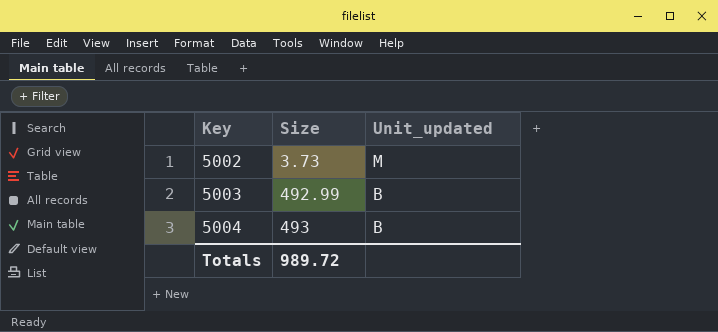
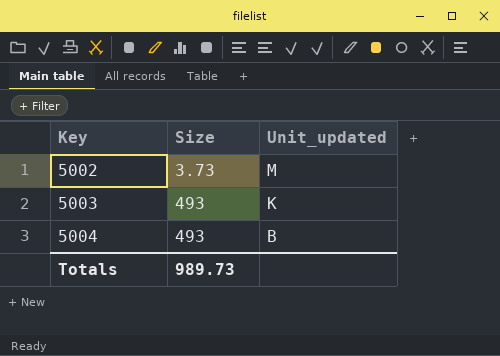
5003 | Size: 492.99 -> 493
5003 | Unit_updated: B -> K
Totals | Size: 989.72 -> 989.73

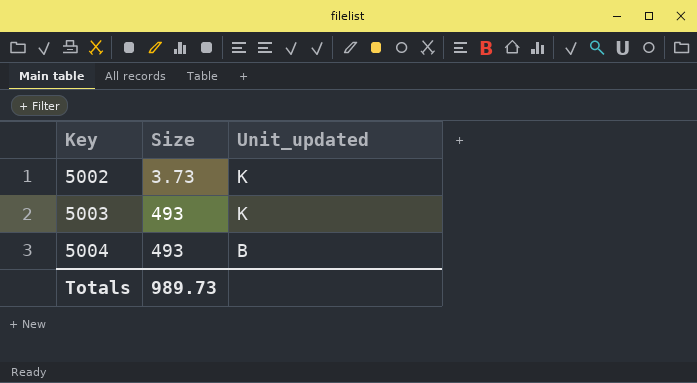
5002 | Unit_updated: M -> K

